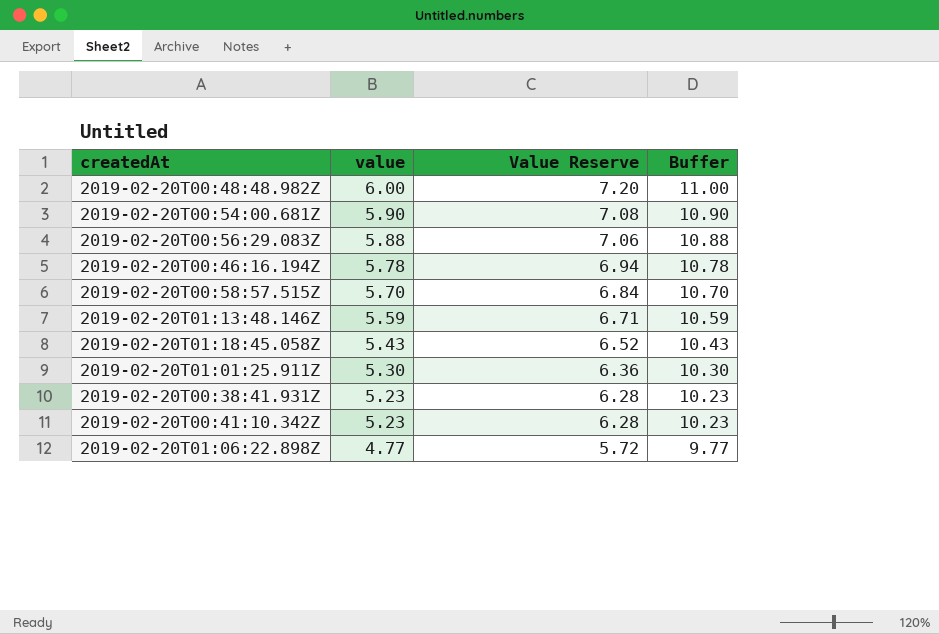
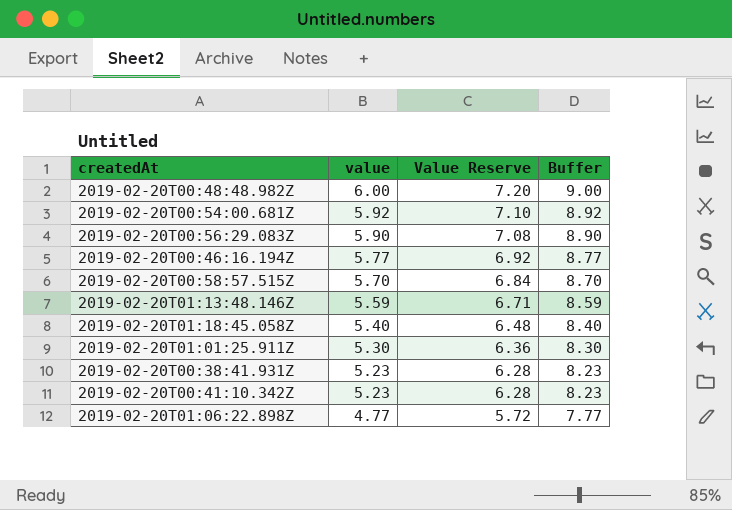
column Buffer | formula: [value] + 5 -> [value] + 3
2019-02-20T00:54:00.681Z | value: 5.90 -> 5.92
2019-02-20T00:54:00.681Z | Value Reserve: 7.08 -> 7.10
2019-02-20T00:56:29.083Z | value: 5.88 -> 5.90
2019-02-20T00:56:29.083Z | Value Reserve: 7.06 -> 7.08
2019-02-20T00:46:16.194Z | value: 5.78 -> 5.77
2019-02-20T00:46:16.194Z | Value Reserve: 6.94 -> 6.92
2019-02-20T01:18:45.058Z | value: 5.43 -> 5.40
2019-02-20T01:18:45.058Z | Value Reserve: 6.52 -> 6.48

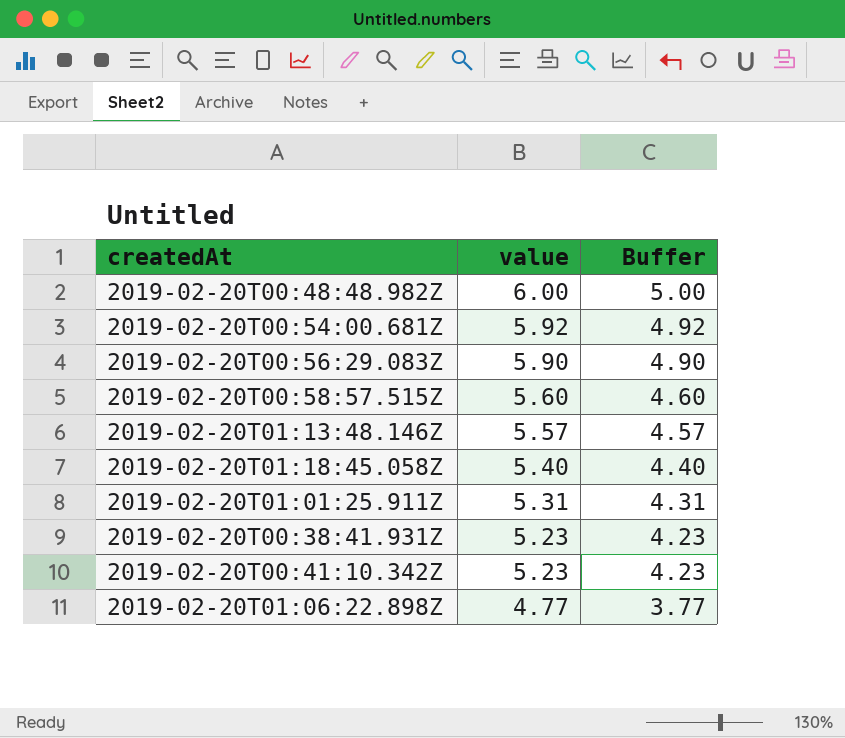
column Value Reserve | formula: [value] * 1.2 -> none
column Buffer | formula: [value] + 3 -> [value] - 1
row 2019-02-20T00:46:16.194Z: 5.77 | 6.92 | 8.77 -> none
2019-02-20T00:58:57.515Z | value: 5.70 -> 5.60
2019-02-20T01:13:48.146Z | value: 5.59 -> 5.57
2019-02-20T01:01:25.911Z | value: 5.30 -> 5.31

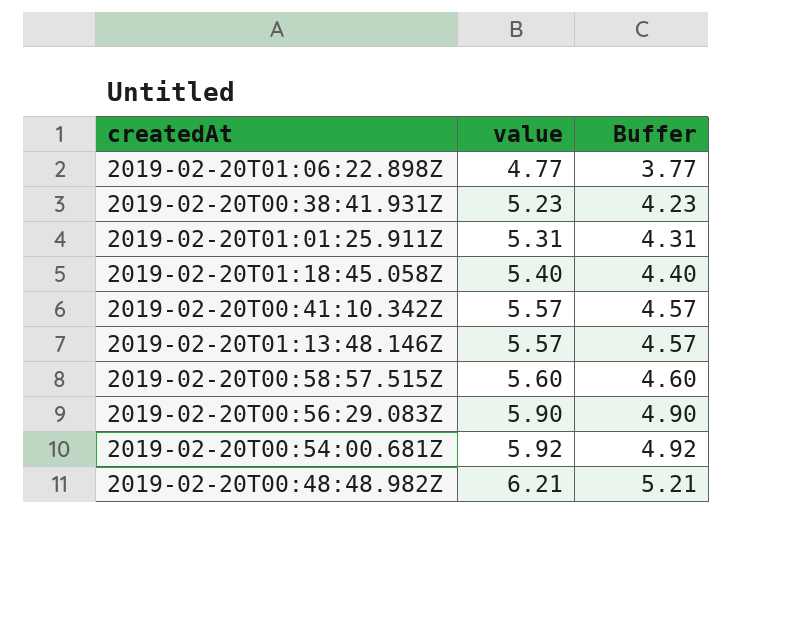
row order: value descending -> value ascending
2019-02-20T00:41:10.342Z | value: 5.23 -> 5.57
2019-02-20T00:41:10.342Z | Buffer: 4.23 -> 4.57
2019-02-20T00:48:48.982Z | value: 6.00 -> 6.21
2019-02-20T00:48:48.982Z | Buffer: 5.00 -> 5.21

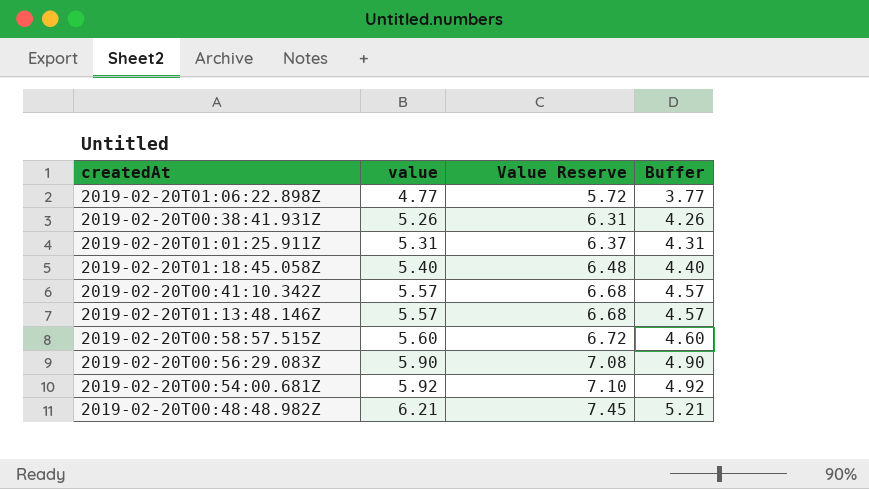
column Value Reserve | formula: none -> [value] * 1.2
2019-02-20T00:38:41.931Z | value: 5.23 -> 5.26
2019-02-20T00:38:41.931Z | Buffer: 4.23 -> 4.26

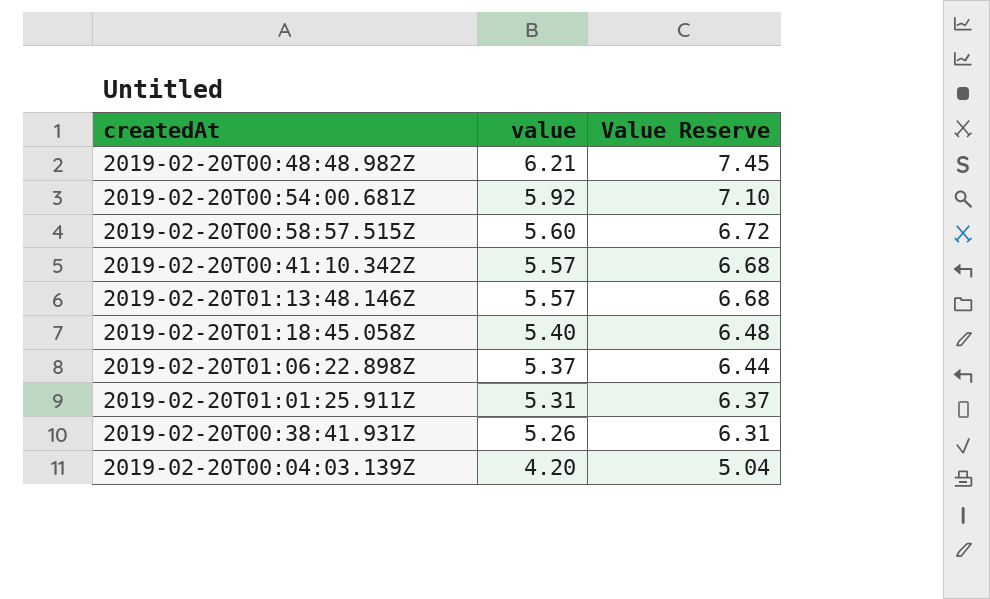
row order: value ascending -> value descending
column Buffer | formula: [value] - 1 -> none
row 2019-02-20T00:56:29.083Z: 5.90 | 7.08 | 4.90 -> none
2019-02-20T01:06:22.898Z | value: 4.77 -> 5.37
2019-02-20T01:06:22.898Z | Value Reserve: 5.72 -> 6.44
row 2019-02-20T00:04:03.139Z: none -> 4.20 | 5.04

